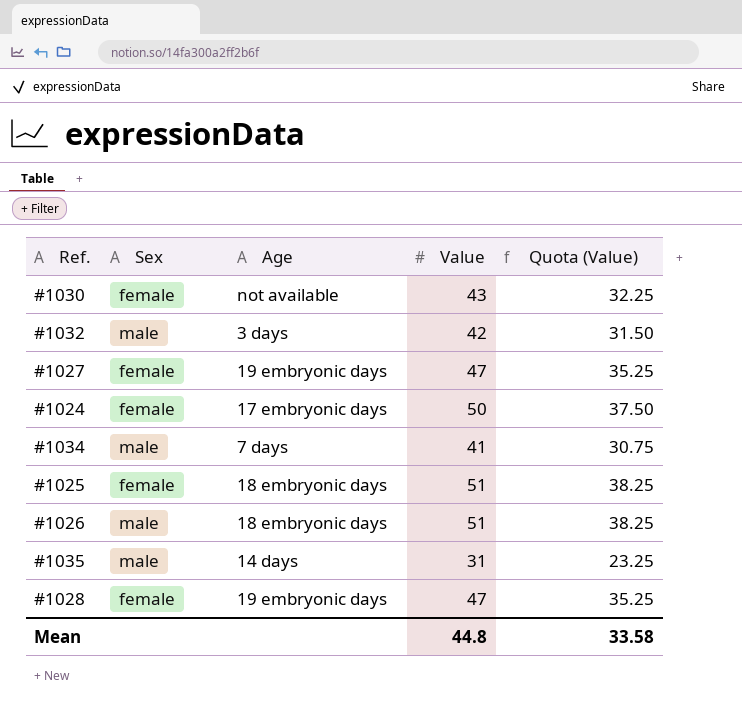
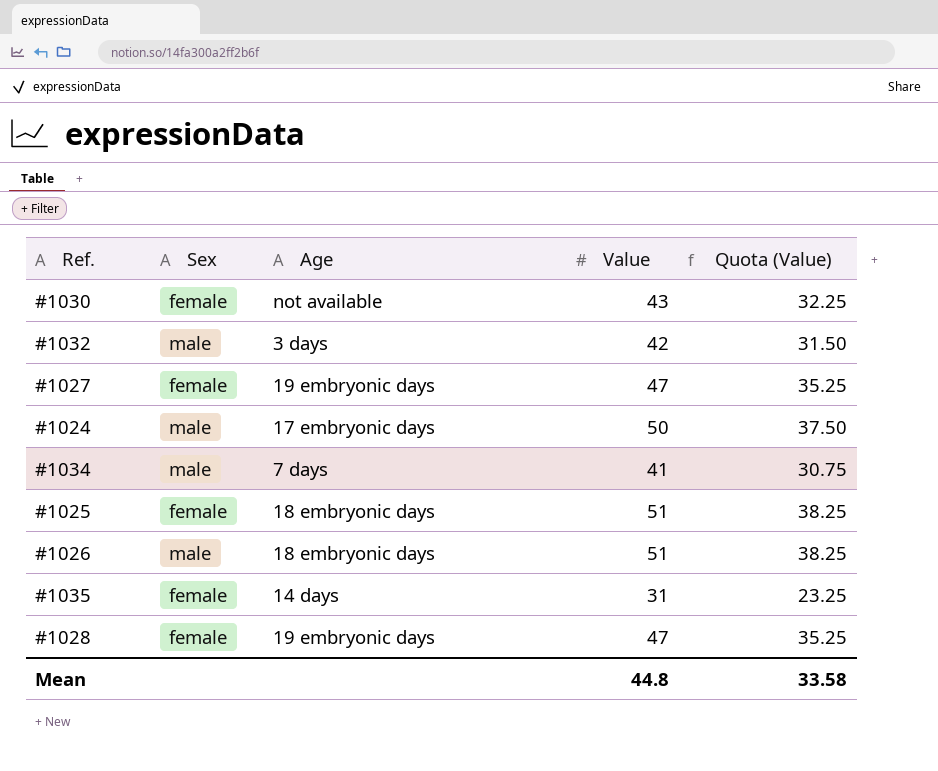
#1024 | Sex: female -> male
#1035 | Sex: male -> female

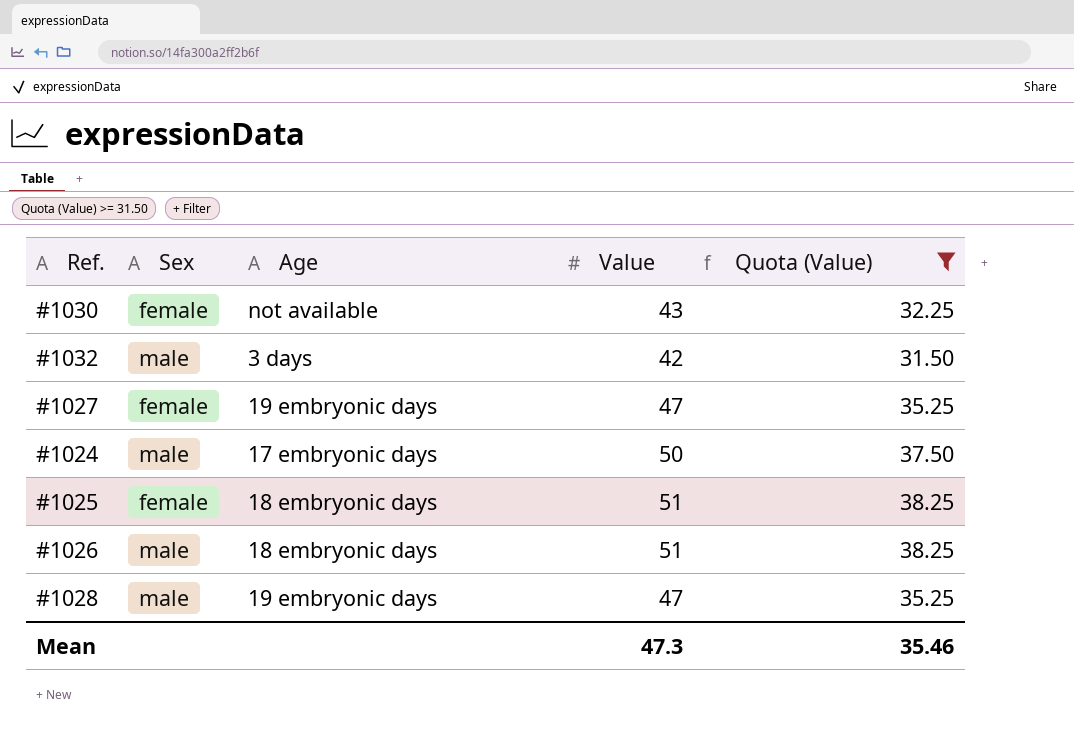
filter: none -> Quota (Value) >= 31.50
#1028 | Sex: female -> male
Mean | Value: 44.8 -> 47.3
Mean | Quota (Value): 33.58 -> 35.46

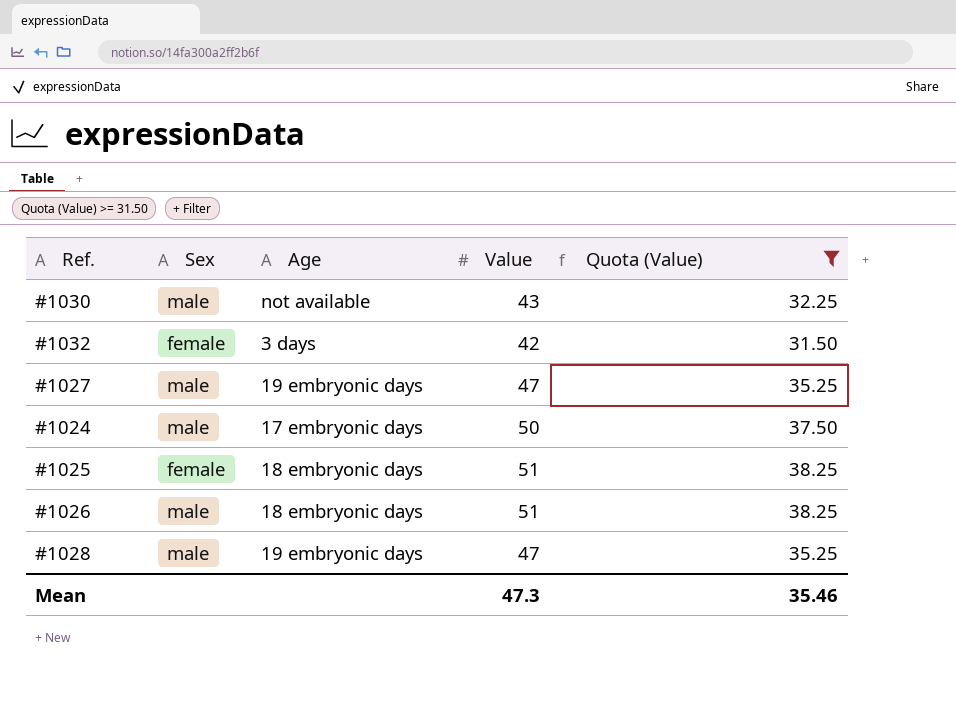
#1030 | Sex: female -> male
#1032 | Sex: male -> female
#1027 | Sex: female -> male

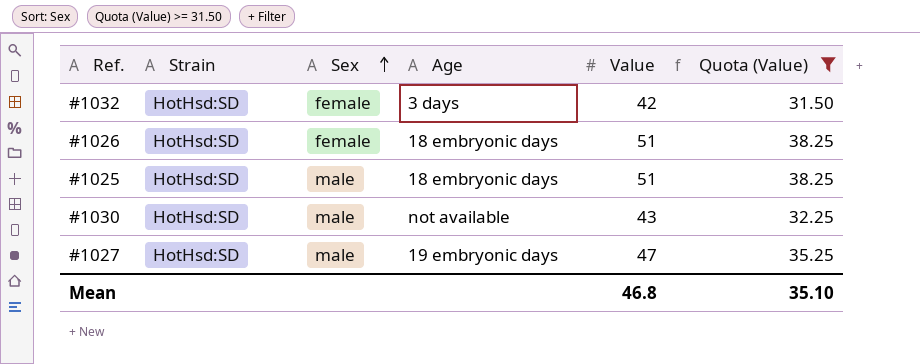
row order: none -> Sex ascending
column Strain | position: none -> 2
row #1024: male | 17 embryonic days | 50 | 37.50 -> none
row #1028: male | 19 embryonic days | 47 | 35.25 -> none
#1026 | Sex: male -> female
#1025 | Sex: female -> male
Mean | Value: 47.3 -> 46.8
Mean | Quota (Value): 35.46 -> 35.10

